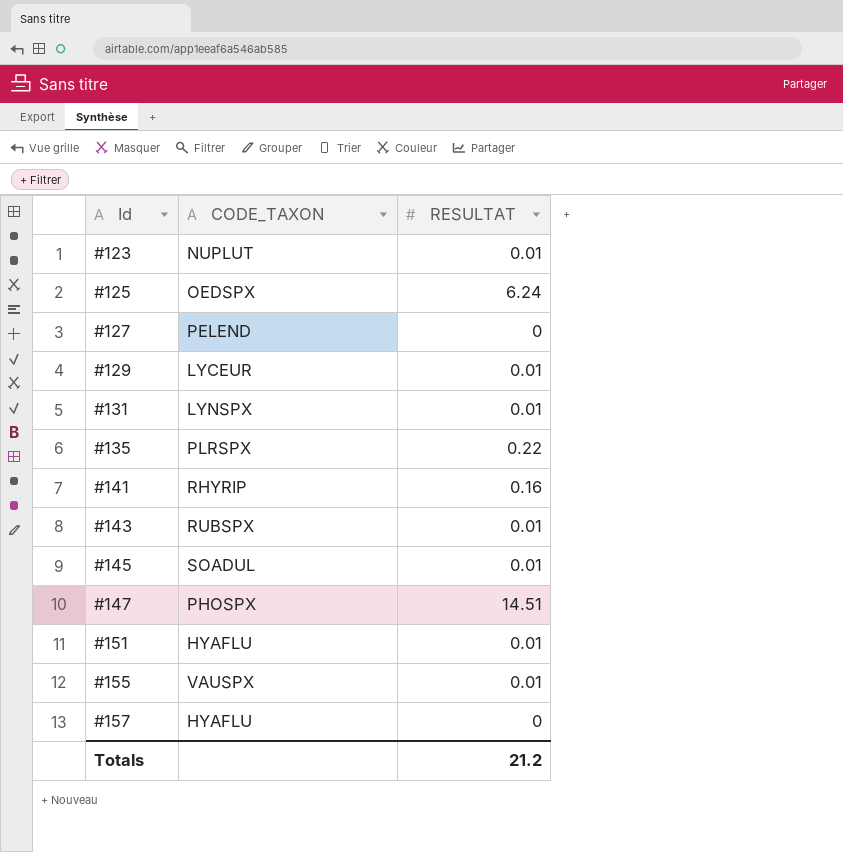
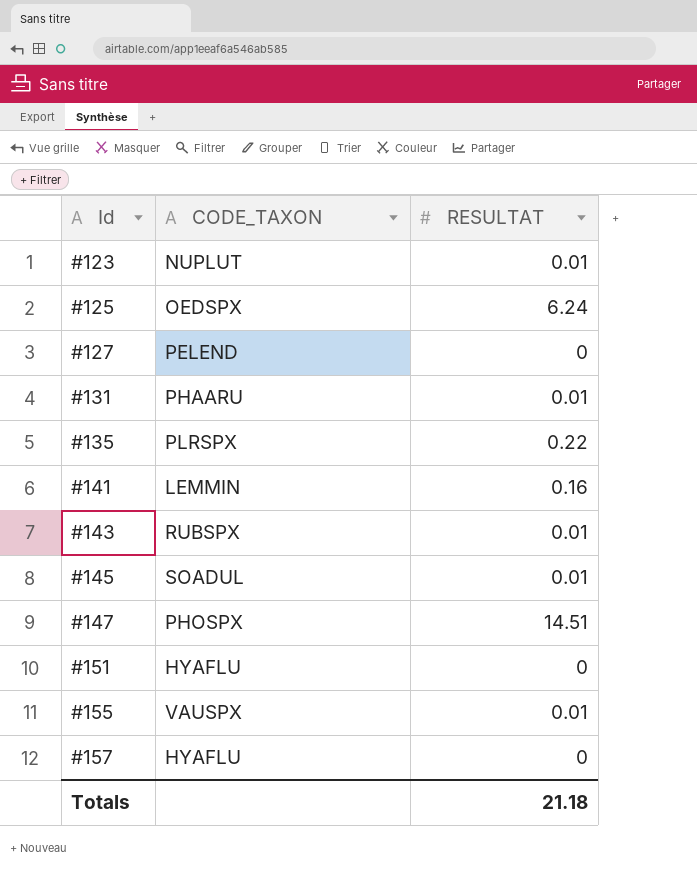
row #129: LYCEUR | 0.01 -> none
#131 | CODE_TAXON: LYNSPX -> PHAARU
#141 | CODE_TAXON: RHYRIP -> LEMMIN
#151 | RESULTAT: 0.01 -> 0
Totals | RESULTAT: 21.2 -> 21.18

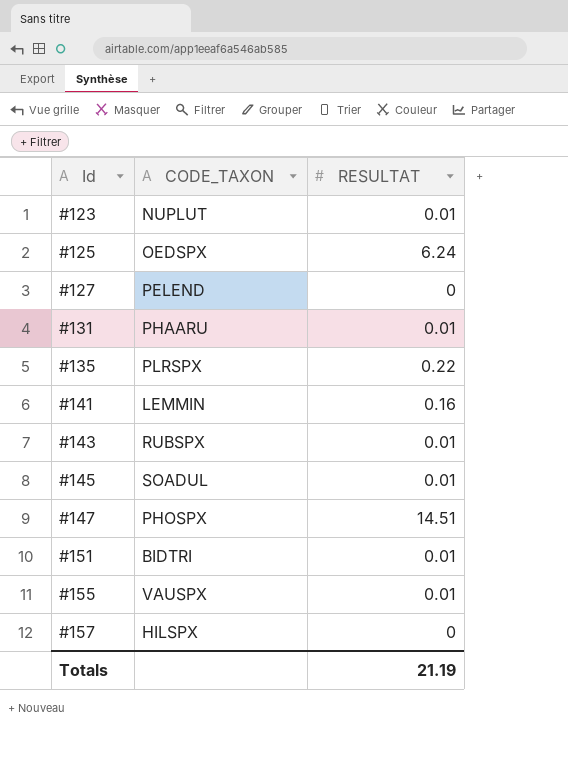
#151 | CODE_TAXON: HYAFLU -> BIDTRI
#151 | RESULTAT: 0 -> 0.01
#157 | CODE_TAXON: HYAFLU -> HILSPX
Totals | RESULTAT: 21.18 -> 21.19

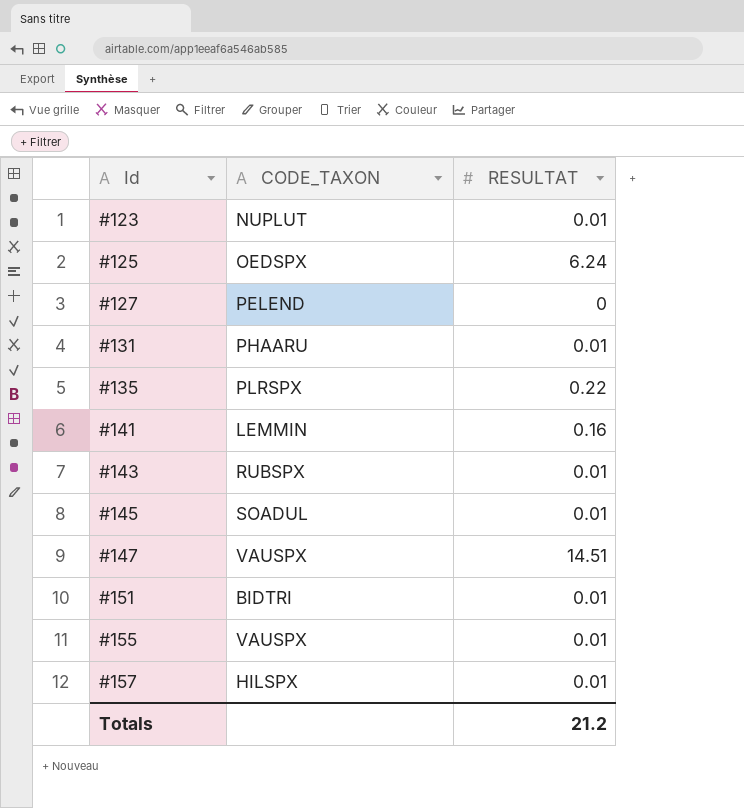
#147 | CODE_TAXON: PHOSPX -> VAUSPX
#157 | RESULTAT: 0 -> 0.01
Totals | RESULTAT: 21.19 -> 21.2

